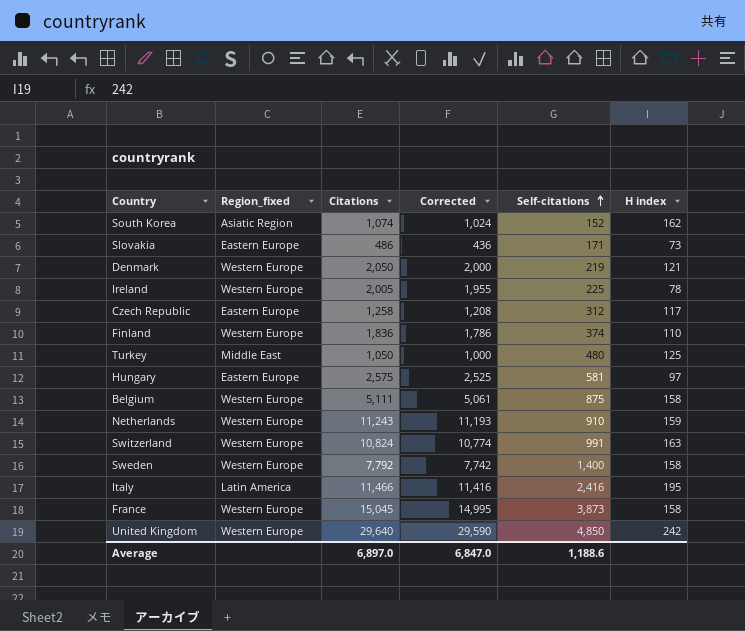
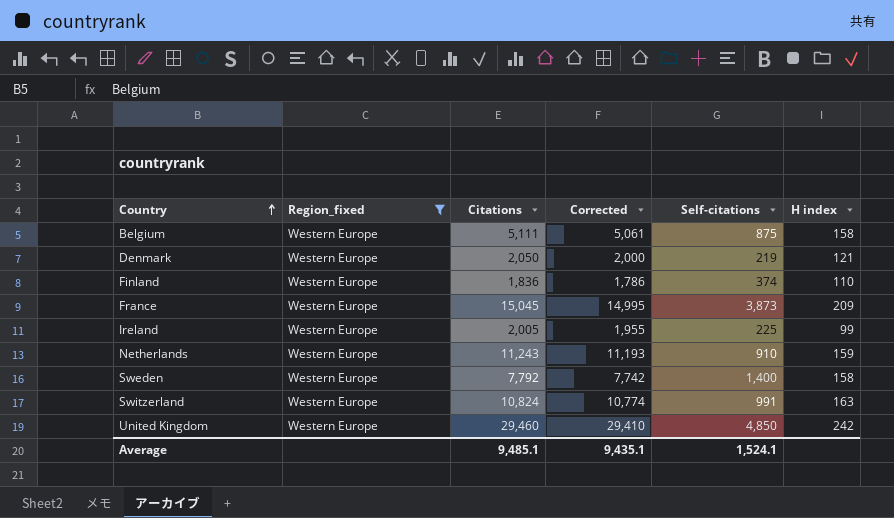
filter: none -> Region_fixed = Western Europe
row order: Self-citations ascending -> Country ascending
France | H index: 158 -> 209
Ireland | H index: 78 -> 99
United Kingdom | Citations: 29,640 -> 29,460
United Kingdom | Corrected: 29,590 -> 29,410
Average | Citations: 6,897.0 -> 9,485.1
Average | Corrected: 6,847.0 -> 9,435.1
Average | Self-citations: 1,188.6 -> 1,524.1

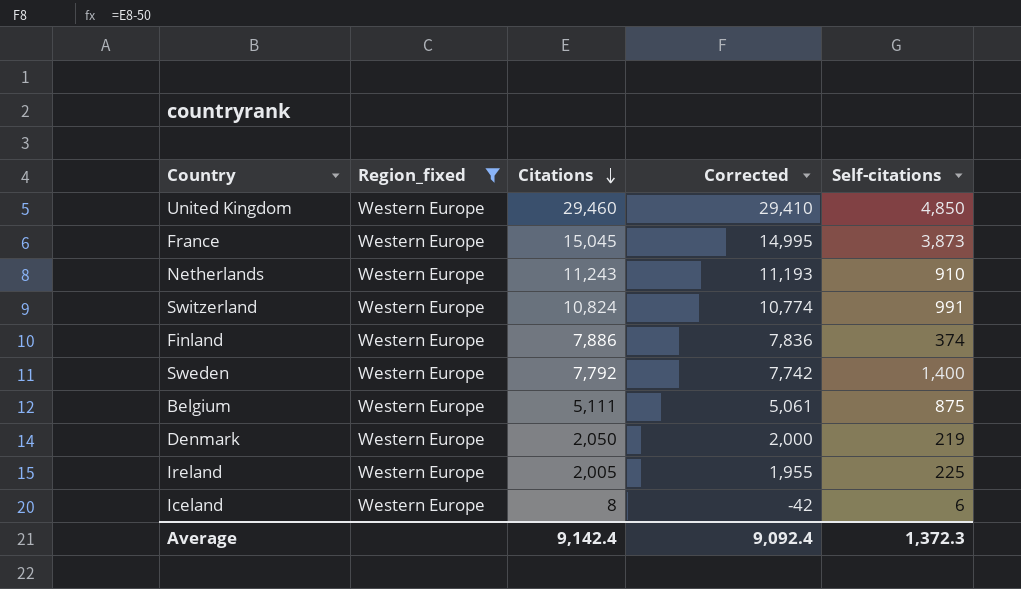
row order: Country ascending -> Citations descending
column H index | position: 6 -> none
Finland | Citations: 1,836 -> 7,886
Finland | Corrected: 1,786 -> 7,836
row Iceland: none -> Western Europe | 8 | -42 | 6
Average | Citations: 9,485.1 -> 9,142.4
Average | Corrected: 9,435.1 -> 9,092.4
Average | Self-citations: 1,524.1 -> 1,372.3

